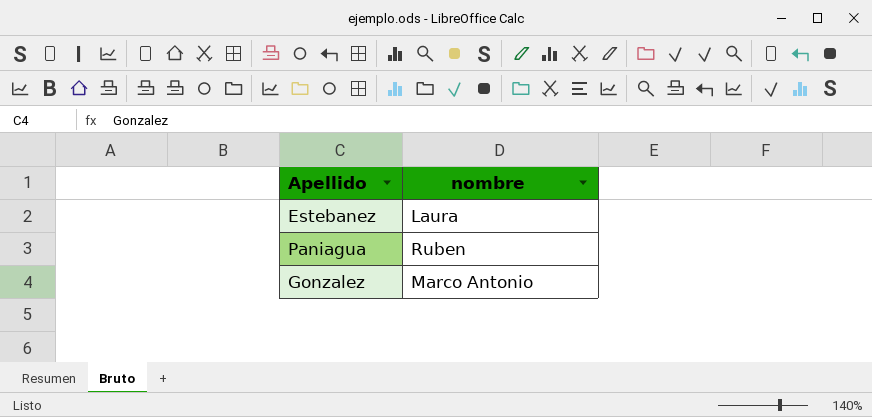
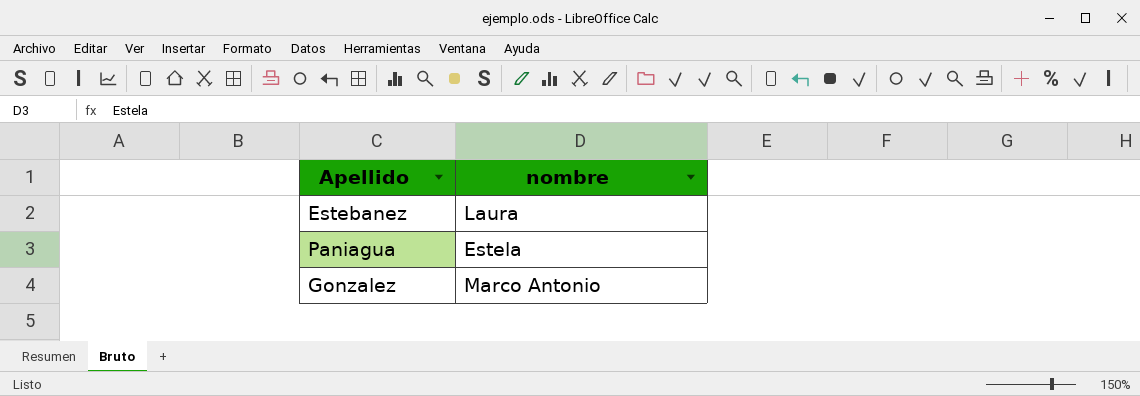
Paniagua | nombre: Ruben -> Estela

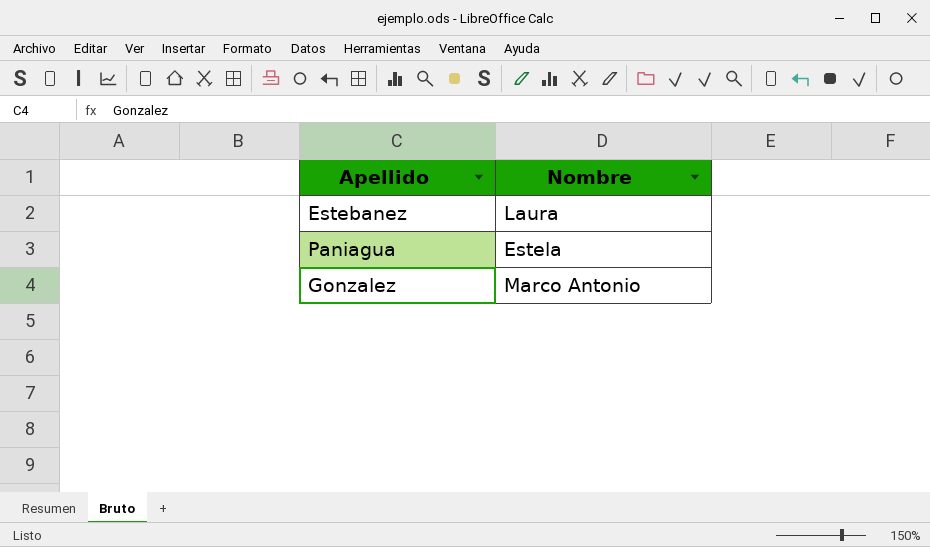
column name: nombre -> Nombre

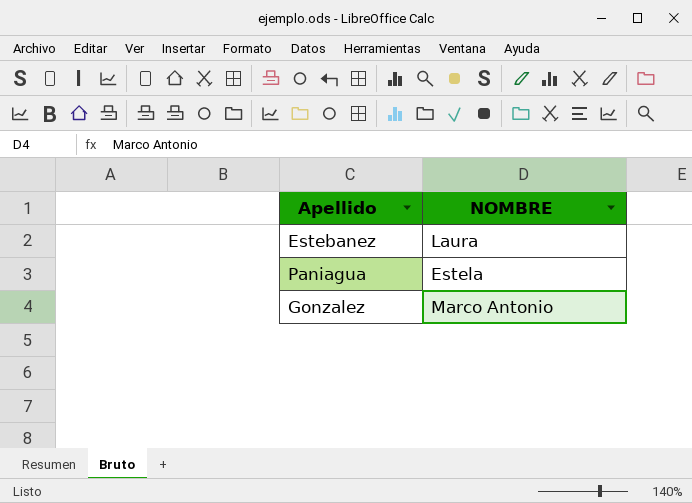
column name: Nombre -> NOMBRE

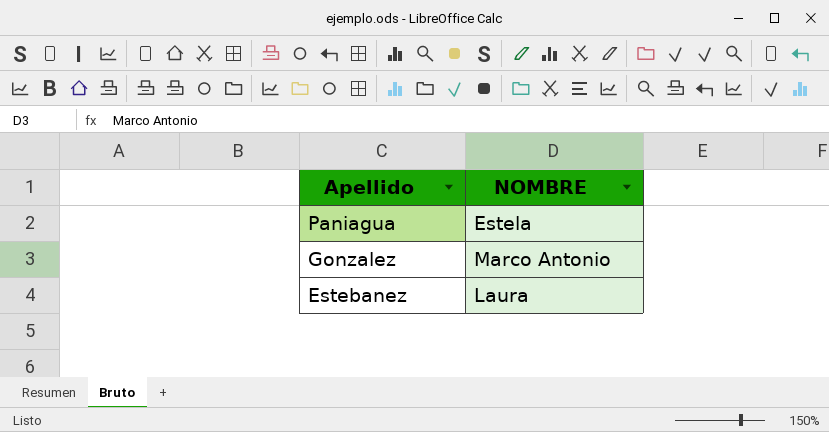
row order: none -> Apellido descending

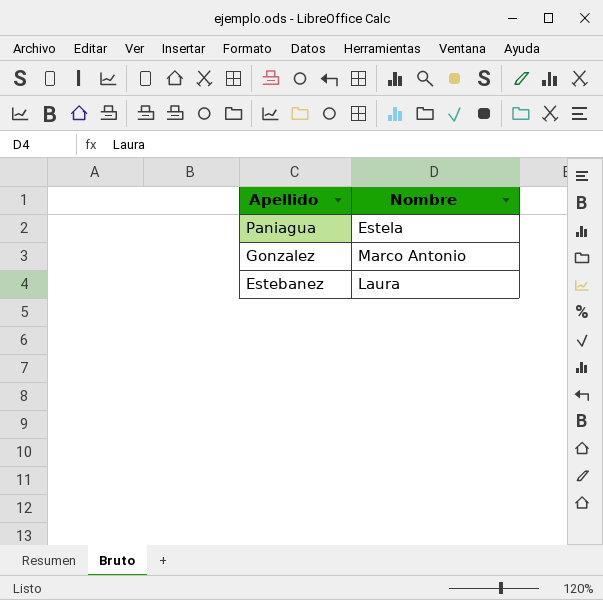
column name: NOMBRE -> Nombre

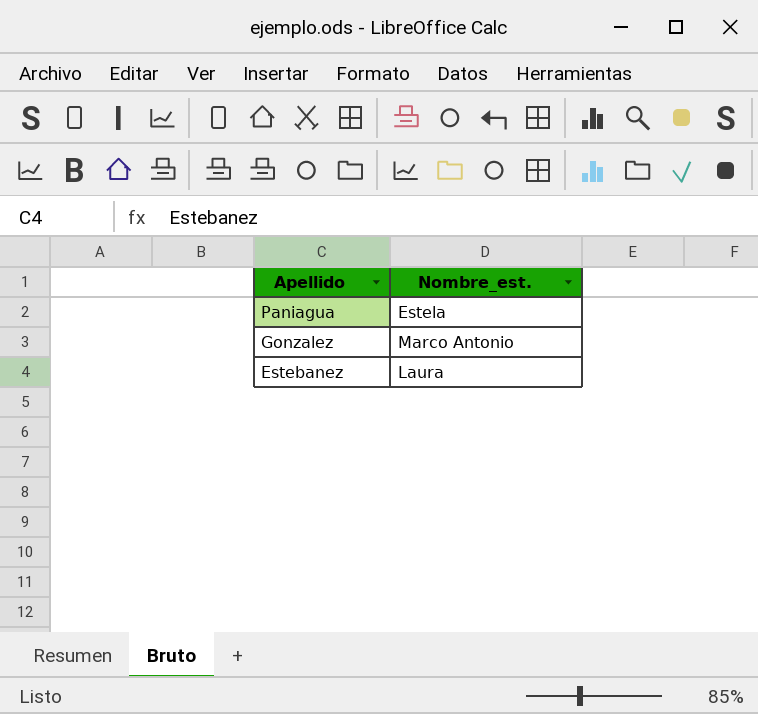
column name: Nombre -> Nombre_est.

